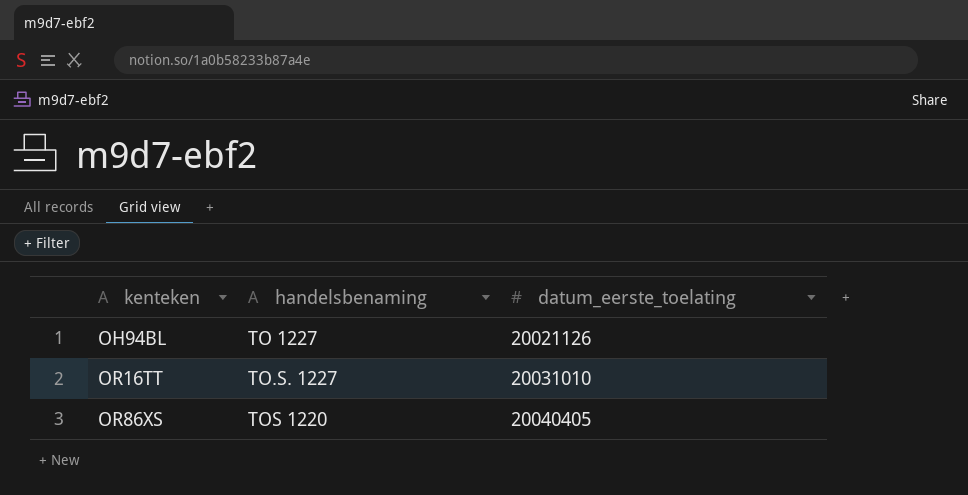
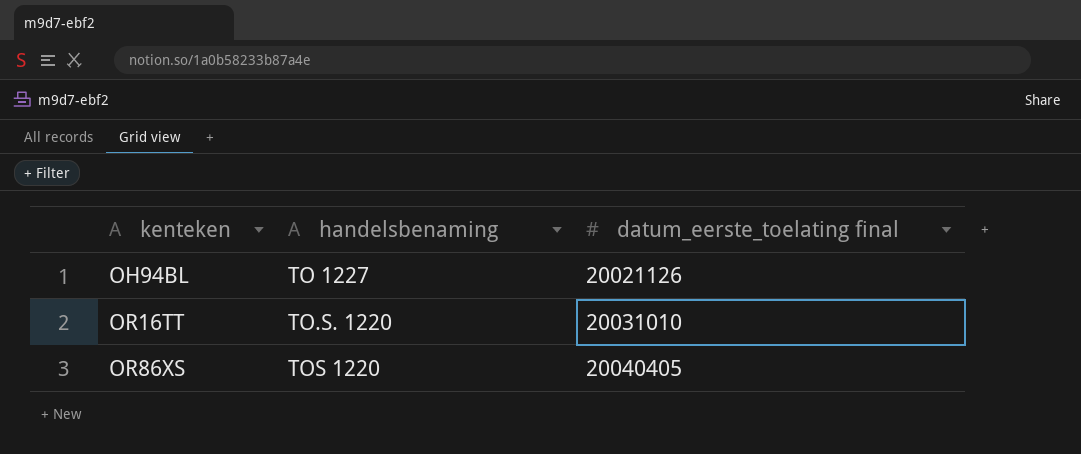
column name: datum_eerste_toelating -> datum_eerste_toelating final
OR16TT | handelsbenaming: TO.S. 1227 -> TO.S. 1220

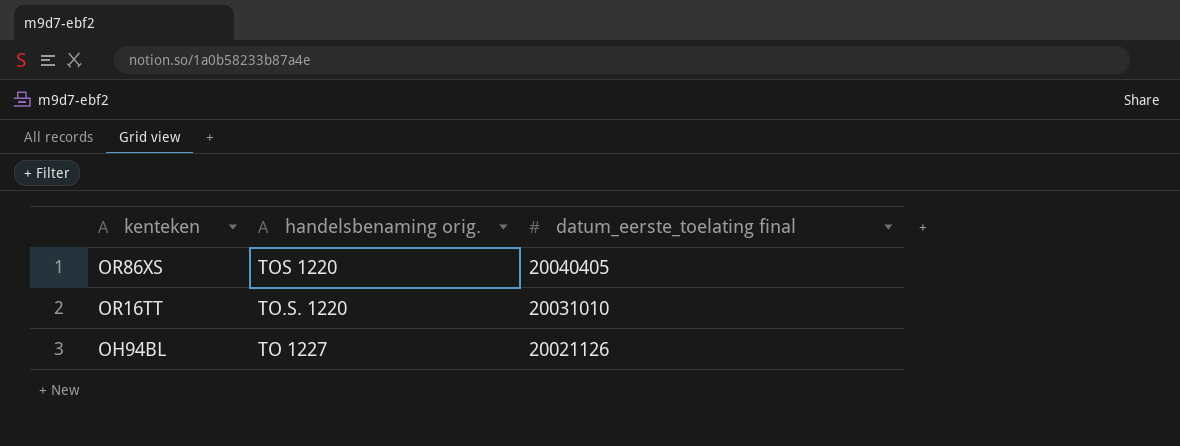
row order: kenteken ascending -> kenteken descending
column name: handelsbenaming -> handelsbenaming orig.

